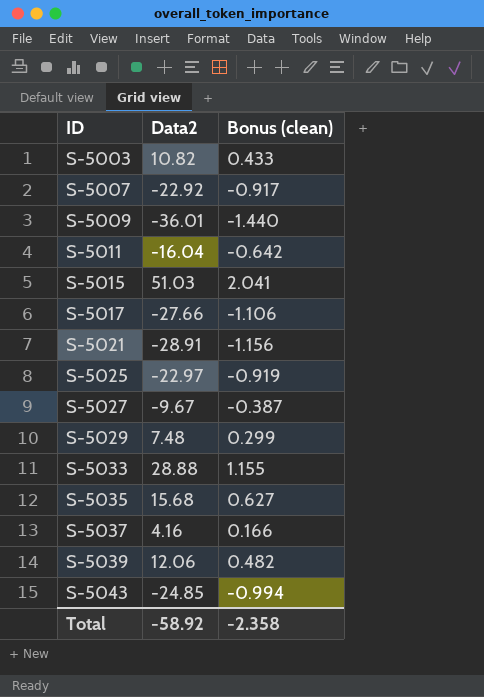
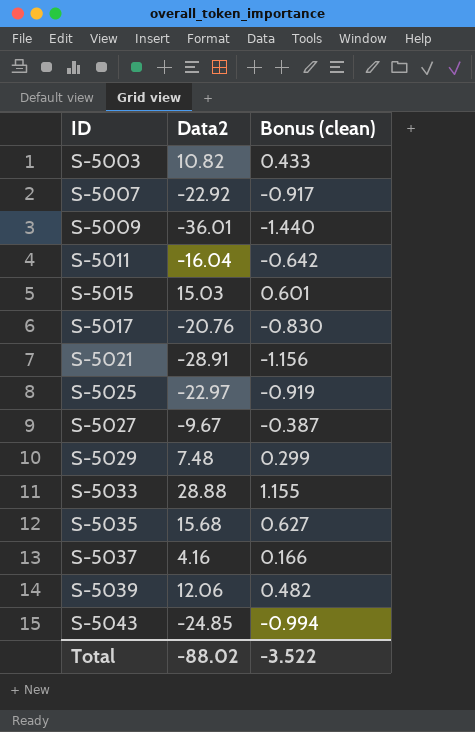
S-5015 | Data2: 51.03 -> 15.03
S-5015 | Bonus (clean): 2.041 -> 0.601
S-5017 | Data2: -27.66 -> -20.76
S-5017 | Bonus (clean): -1.106 -> -0.830
Total | Data2: -58.92 -> -88.02
Total | Bonus (clean): -2.358 -> -3.522

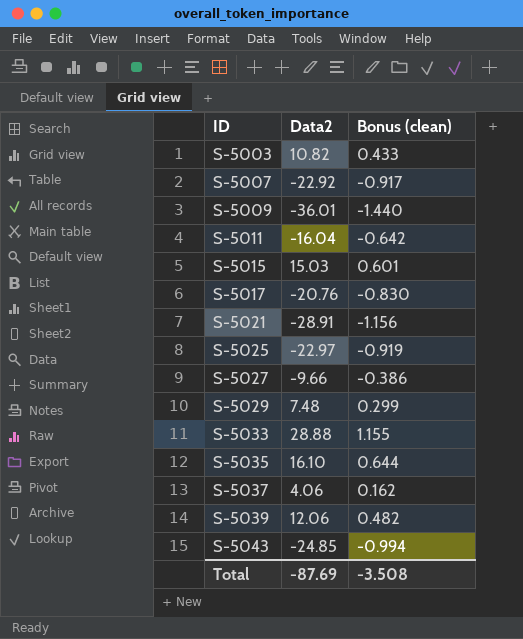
S-5027 | Data2: -9.67 -> -9.66
S-5027 | Bonus (clean): -0.387 -> -0.386
S-5035 | Data2: 15.68 -> 16.10
S-5035 | Bonus (clean): 0.627 -> 0.644
S-5037 | Data2: 4.16 -> 4.06
S-5037 | Bonus (clean): 0.166 -> 0.162
Total | Data2: -88.02 -> -87.69
Total | Bonus (clean): -3.522 -> -3.508

